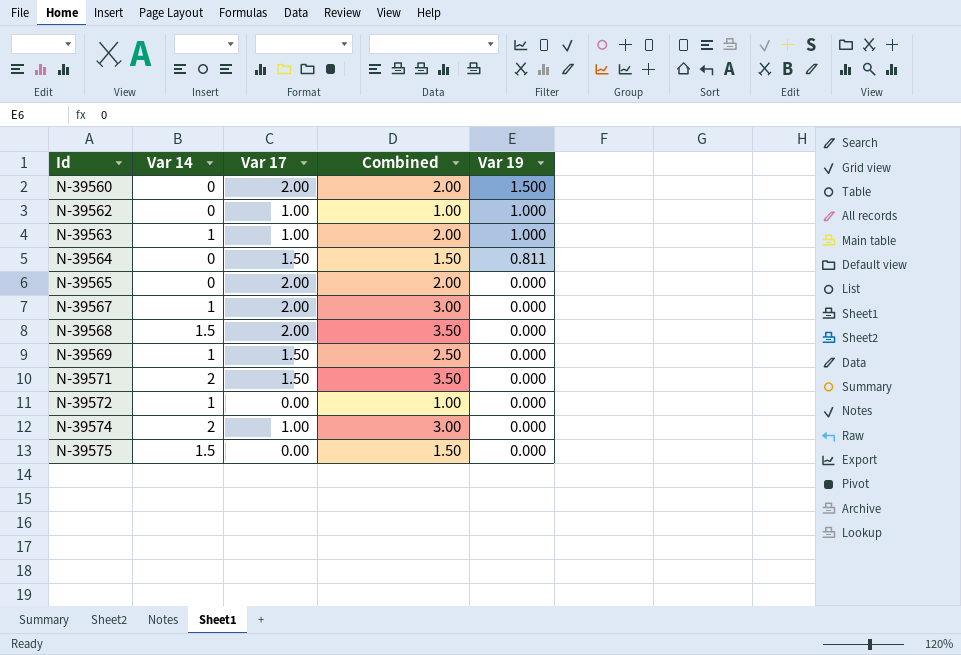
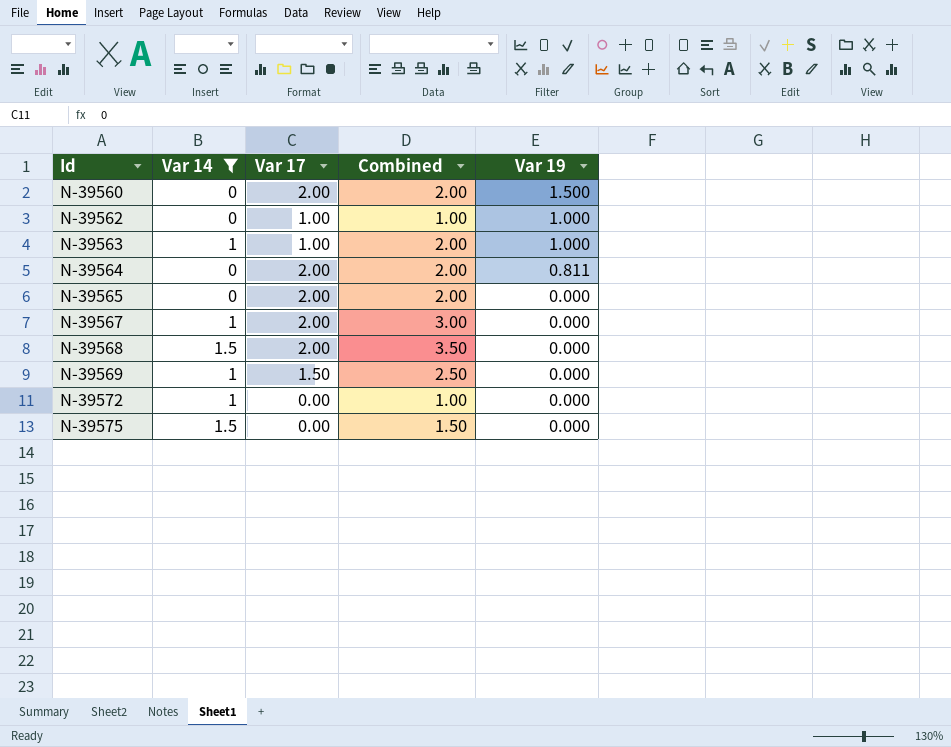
filter: none -> Var 14 != 2
N-39564 | Var 17: 1.50 -> 2.00
N-39564 | Combined: 1.50 -> 2.00

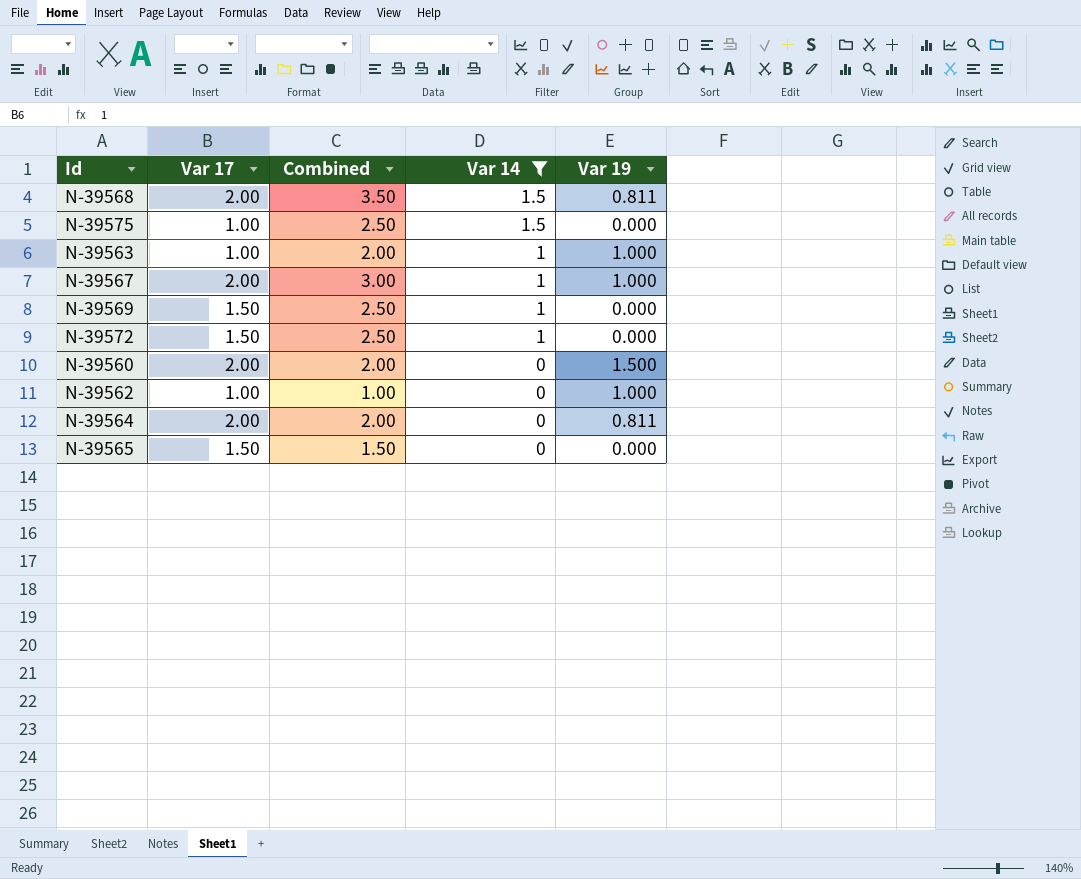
row order: Id ascending -> Var 14 descending
column Var 14 | position: 2 -> 4
N-39568 | Var 19: 0.000 -> 0.811
N-39575 | Var 17: 0.00 -> 1.00
N-39575 | Combined: 1.50 -> 2.50
N-39567 | Var 19: 0.000 -> 1.000
N-39572 | Var 17: 0.00 -> 1.50
N-39572 | Combined: 1.00 -> 2.50
N-39565 | Var 17: 2.00 -> 1.50
N-39565 | Combined: 2.00 -> 1.50

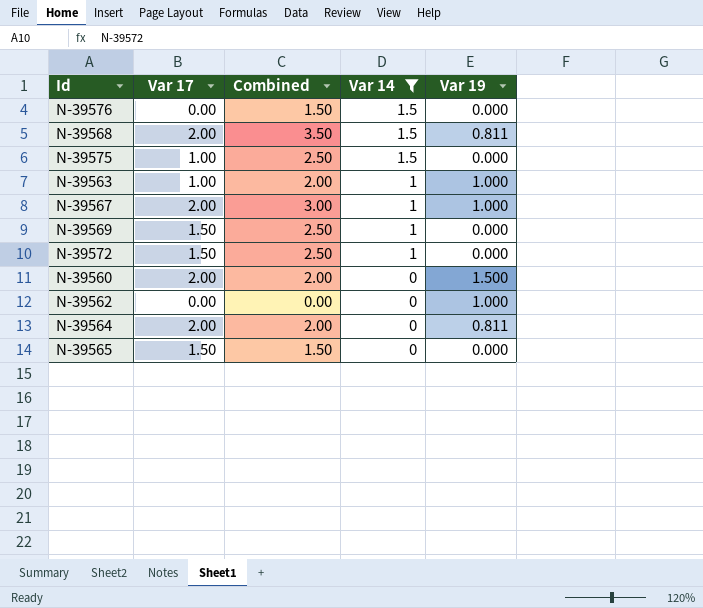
row N-39576: none -> 0.00 | 1.50 | 1.5 | 0.000
N-39562 | Var 17: 1.00 -> 0.00
N-39562 | Combined: 1.00 -> 0.00

